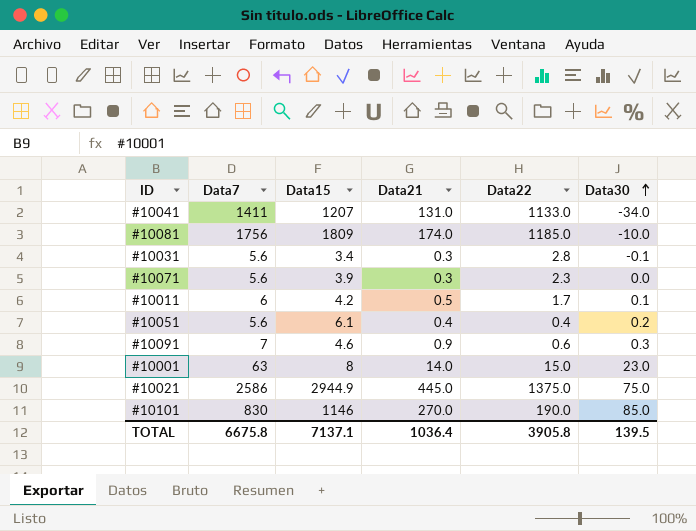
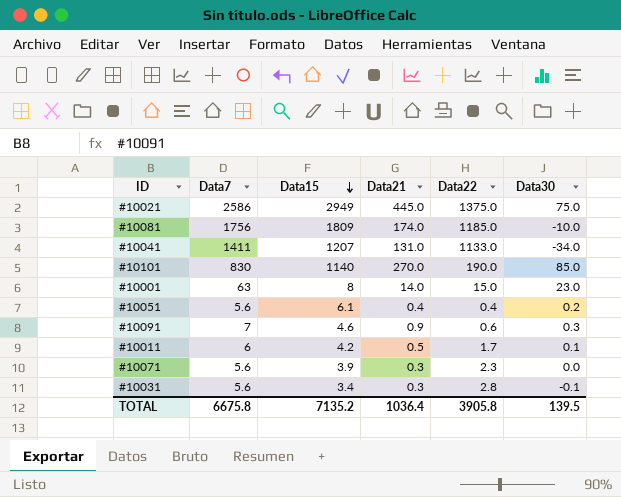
row order: Data30 ascending -> Data15 descending
#10021 | Data15: 2944.9 -> 2949
#10101 | Data15: 1146 -> 1140
TOTAL | Data15: 7137.1 -> 7135.2

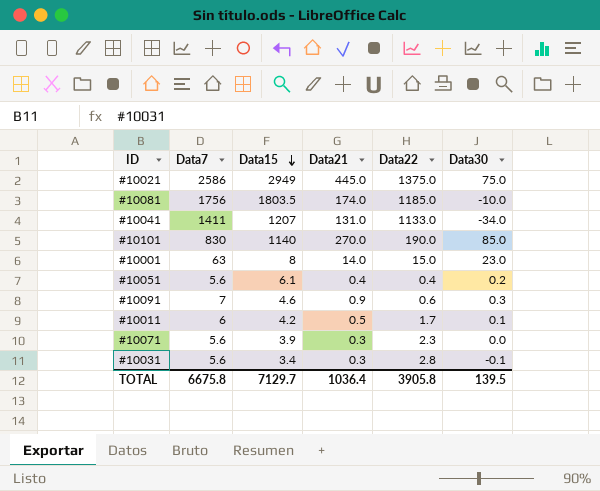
#10081 | Data15: 1809 -> 1803.5
TOTAL | Data15: 7135.2 -> 7129.7

